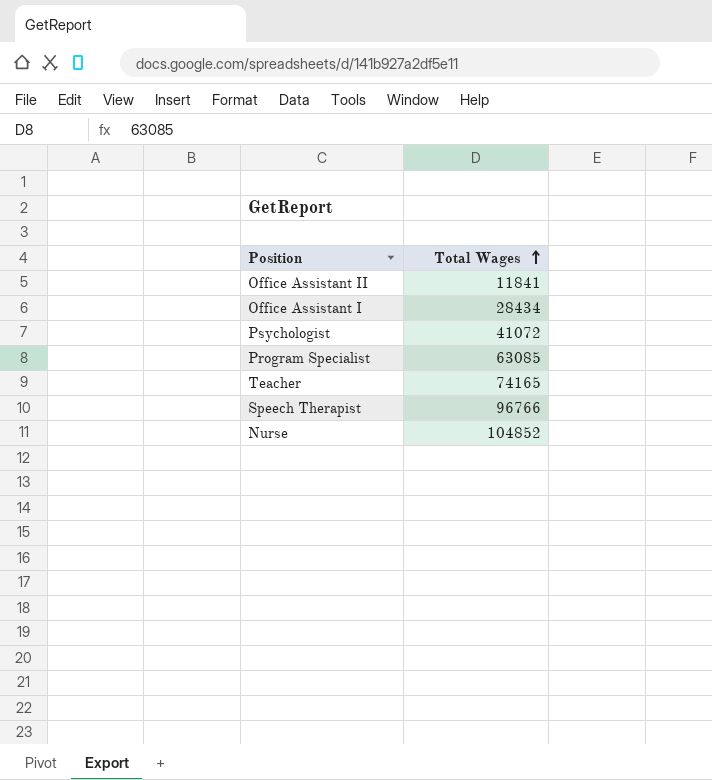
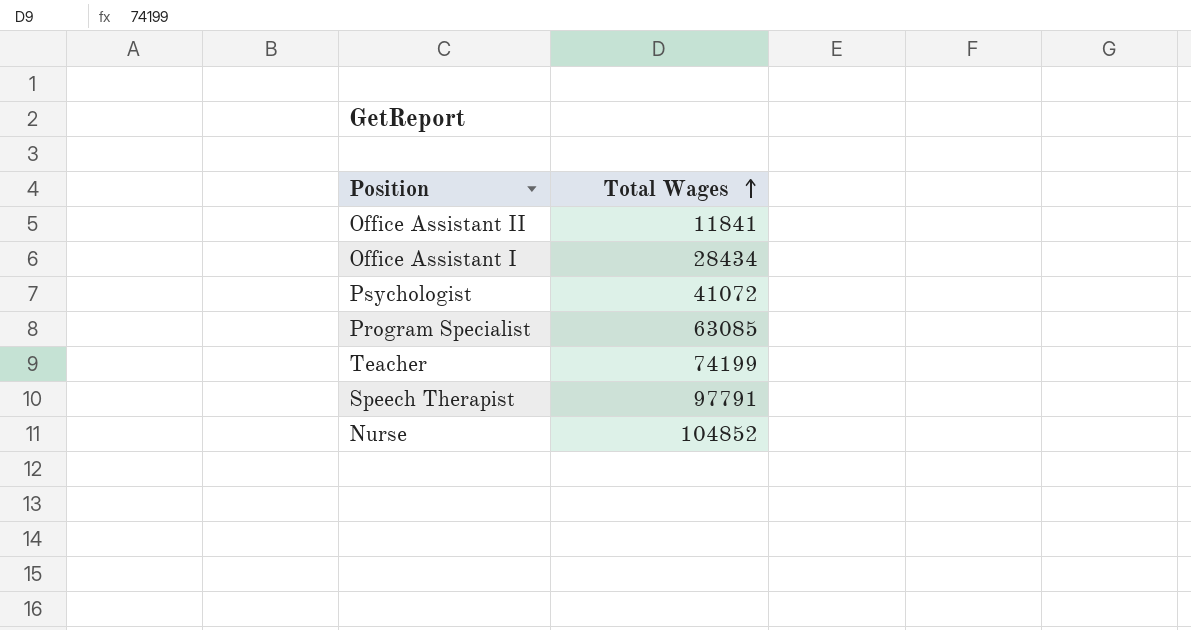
Teacher | Total Wages: 74165 -> 74199
Speech Therapist | Total Wages: 96766 -> 97791

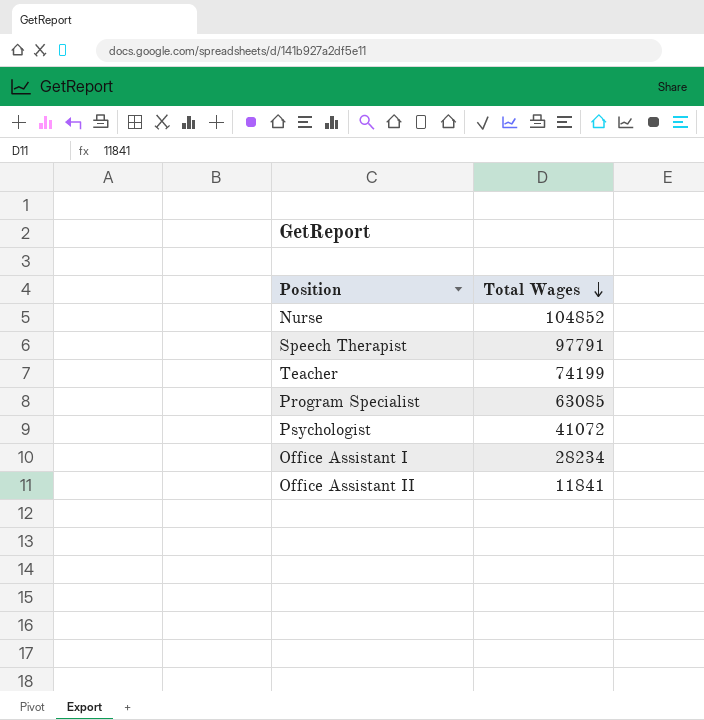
row order: Total Wages ascending -> Total Wages descending
Office Assistant I | Total Wages: 28434 -> 28234

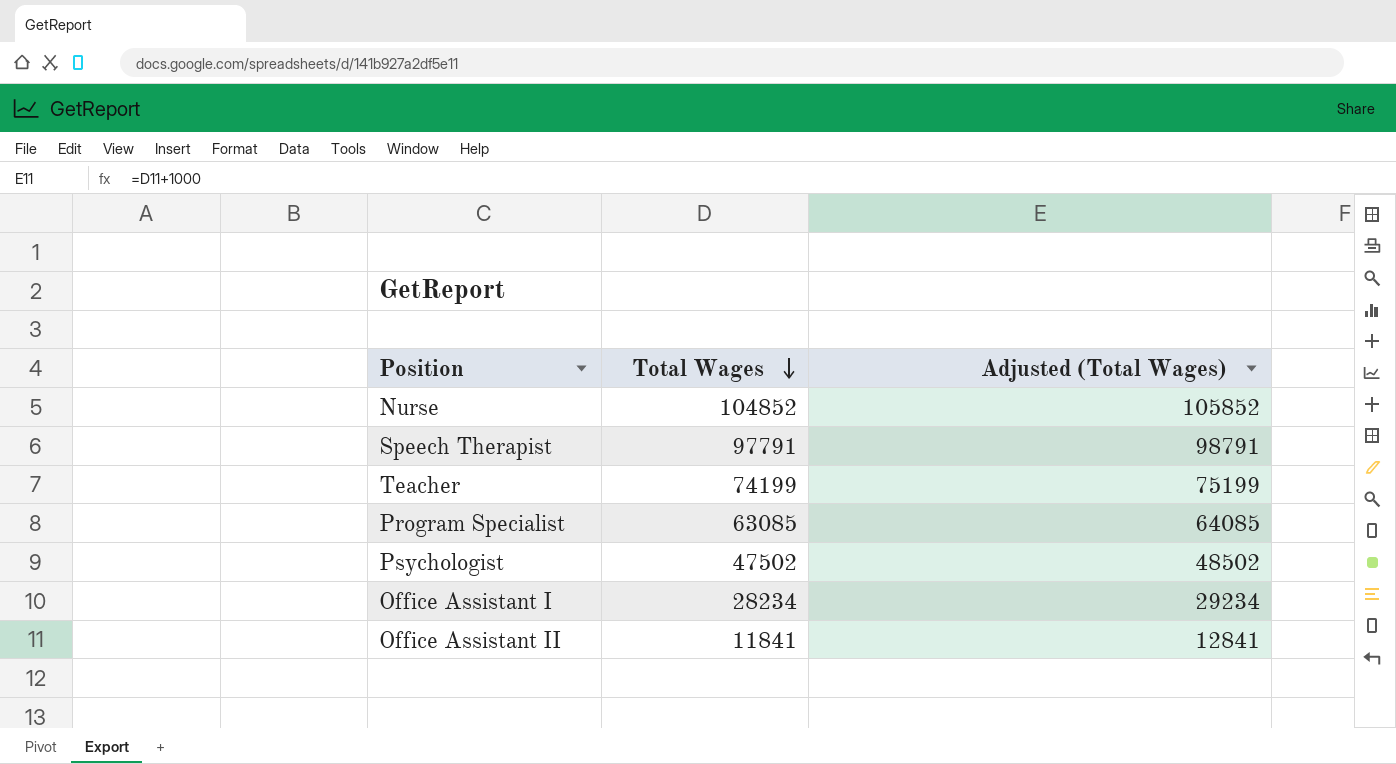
column Adjusted (Total Wages) | formula: none -> [Total Wages] + 1000
Psychologist | Total Wages: 41072 -> 47502

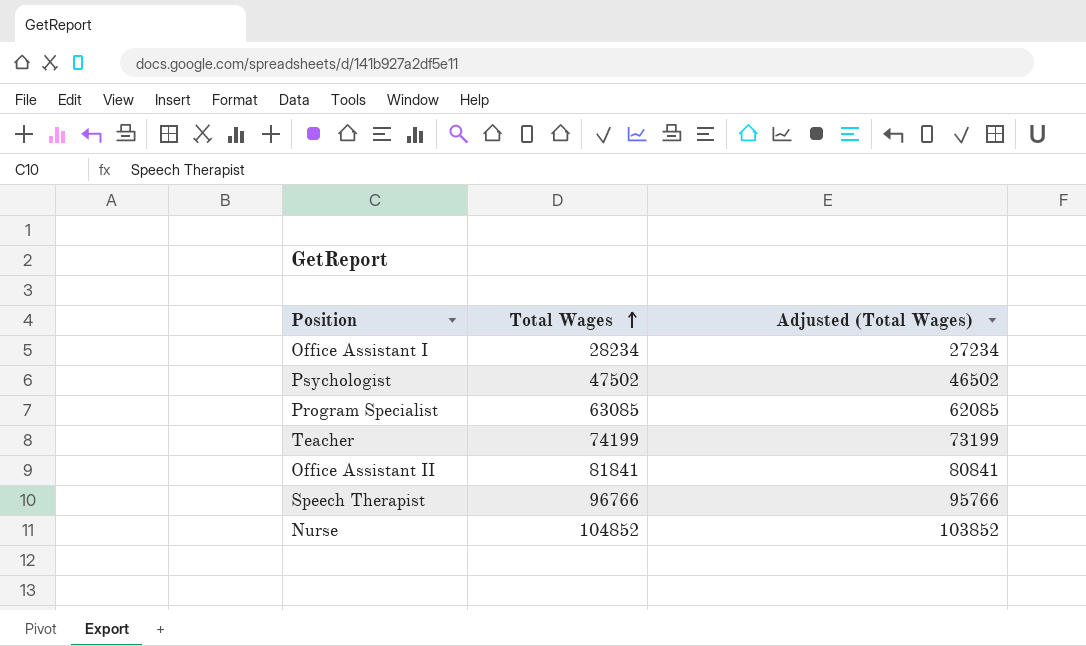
row order: Total Wages descending -> Total Wages ascending
column Adjusted (Total Wages) | formula: [Total Wages] + 1000 -> [Total Wages] - 1000
Office Assistant II | Total Wages: 11841 -> 81841
Speech Therapist | Total Wages: 97791 -> 96766

